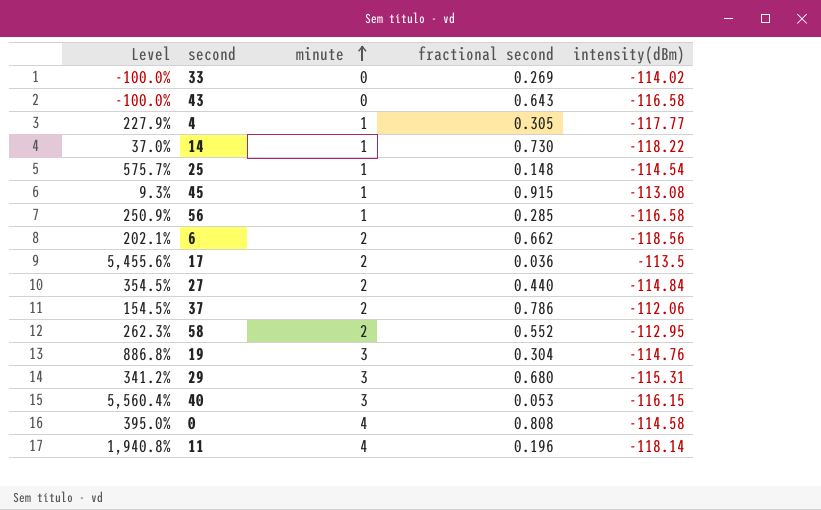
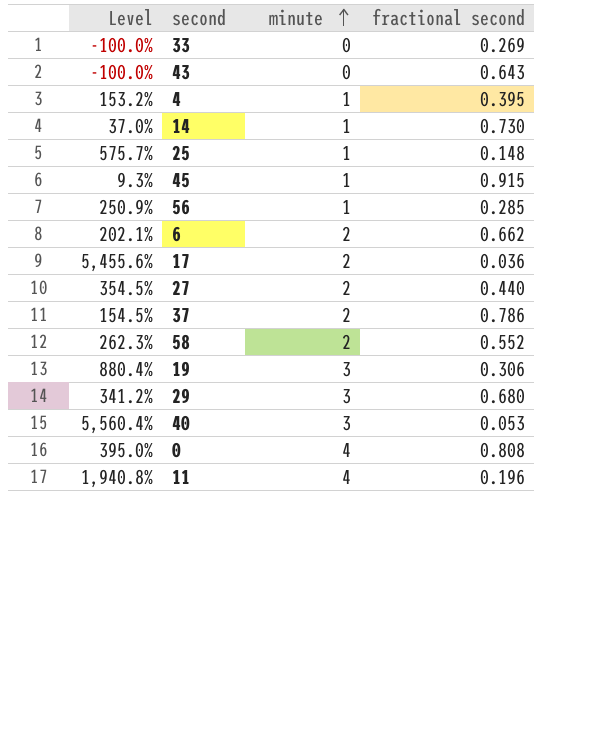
column intensity(dBm) | position: 5 -> none
4 | Level: 227.9% -> 153.2%
4 | fractional second: 0.305 -> 0.395
19 | Level: 886.8% -> 880.4%
19 | fractional second: 0.304 -> 0.306

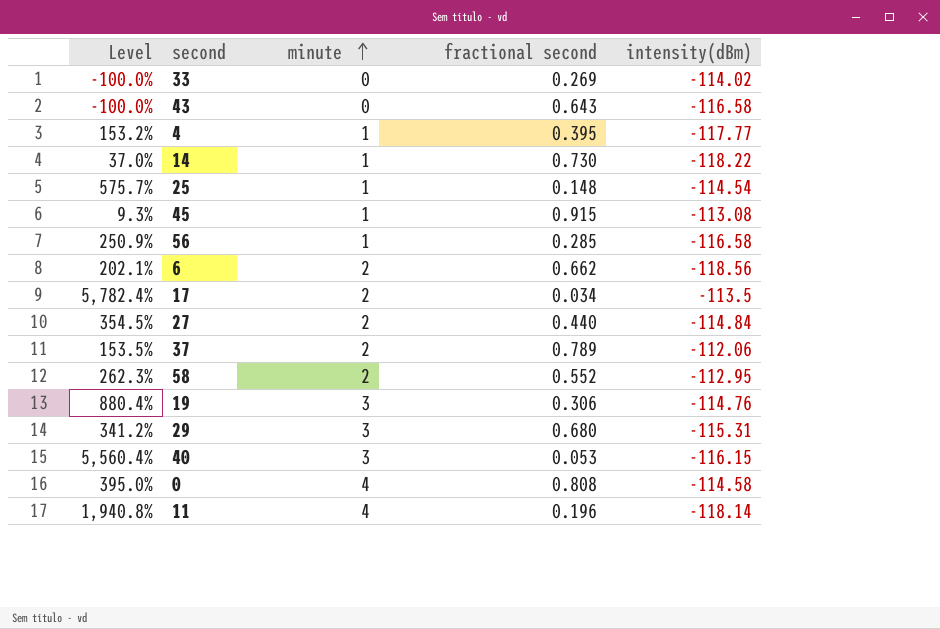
column intensity(dBm) | position: none -> 5
17 | Level: 5,455.6% -> 5,782.4%
17 | fractional second: 0.036 -> 0.034
37 | Level: 154.5% -> 153.5%
37 | fractional second: 0.786 -> 0.789

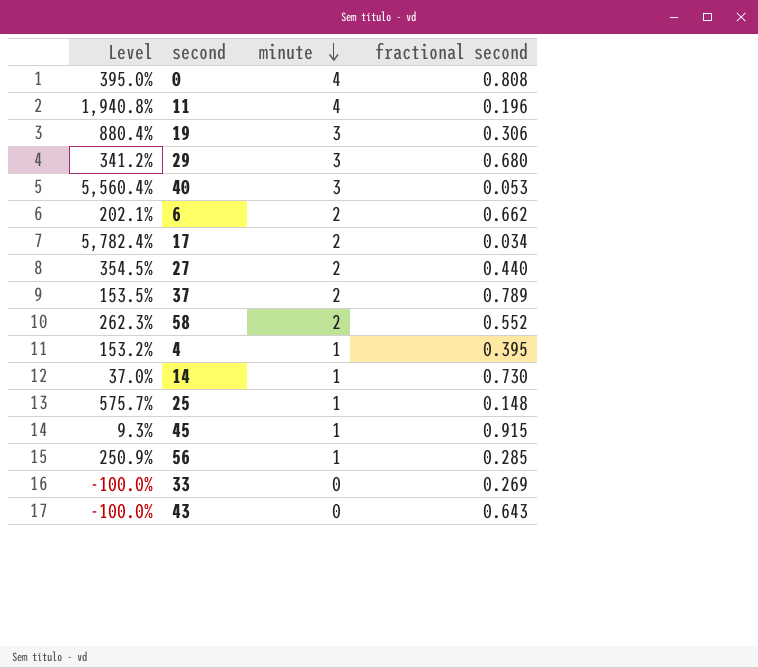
row order: minute ascending -> minute descending
column intensity(dBm) | position: 5 -> none

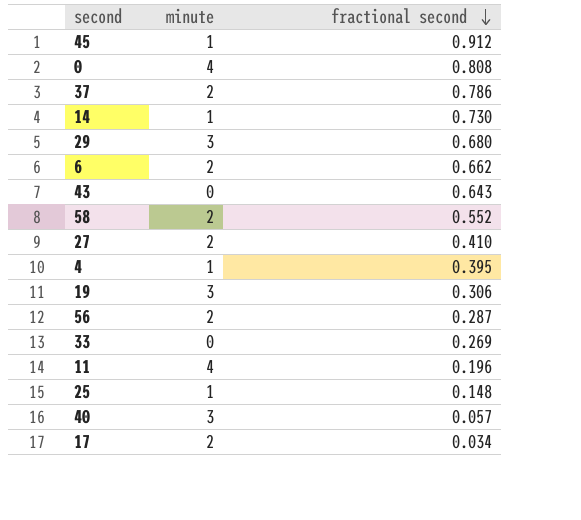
row order: minute descending -> fractional second descending
column Level | formula: ([minute] - [fractional second]) / [fractional second] -> none
45 | fractional second: 0.915 -> 0.912
37 | fractional second: 0.789 -> 0.786
27 | fractional second: 0.440 -> 0.410
56 | minute: 1 -> 2
56 | fractional second: 0.285 -> 0.287
40 | fractional second: 0.053 -> 0.057

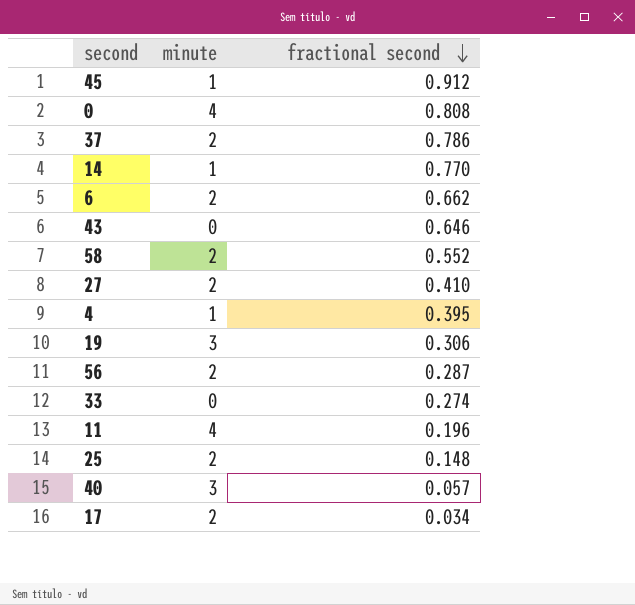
row 29: 3 | 0.680 -> none
14 | fractional second: 0.730 -> 0.770
43 | fractional second: 0.643 -> 0.646
33 | fractional second: 0.269 -> 0.274
25 | minute: 1 -> 2

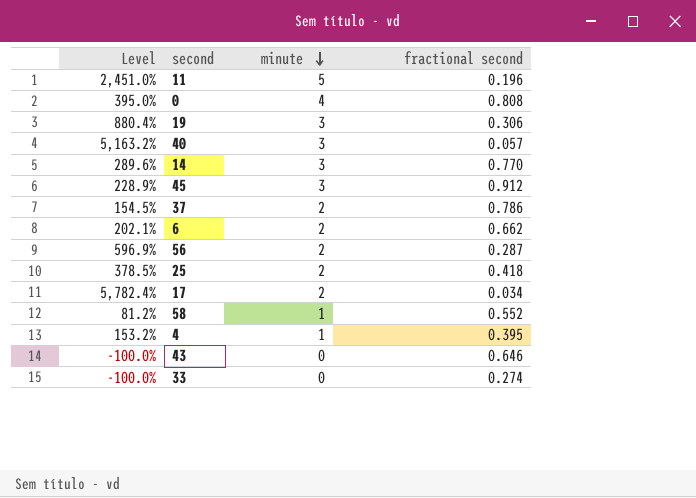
row order: fractional second descending -> minute descending
column Level | formula: none -> ([minute] - [fractional second]) / [fractional second]
row 27: 2 | 0.410 -> none
11 | minute: 4 -> 5
14 | minute: 1 -> 3
45 | minute: 1 -> 3
25 | fractional second: 0.148 -> 0.418
58 | minute: 2 -> 1

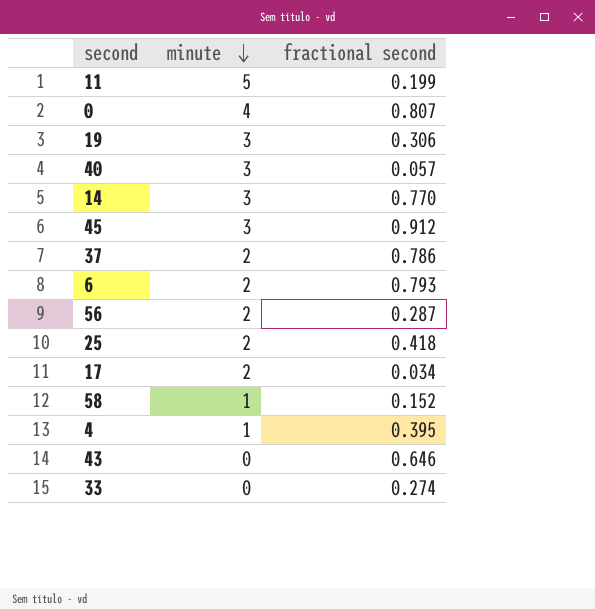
column Level | formula: ([minute] - [fractional second]) / [fractional second] -> none
11 | fractional second: 0.196 -> 0.199
0 | fractional second: 0.808 -> 0.807
6 | fractional second: 0.662 -> 0.793
58 | fractional second: 0.552 -> 0.152

